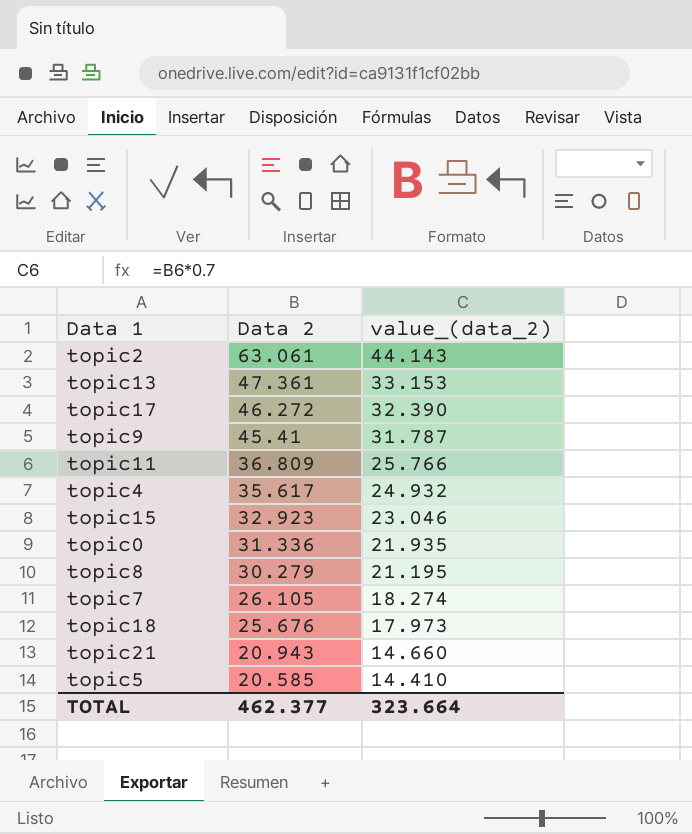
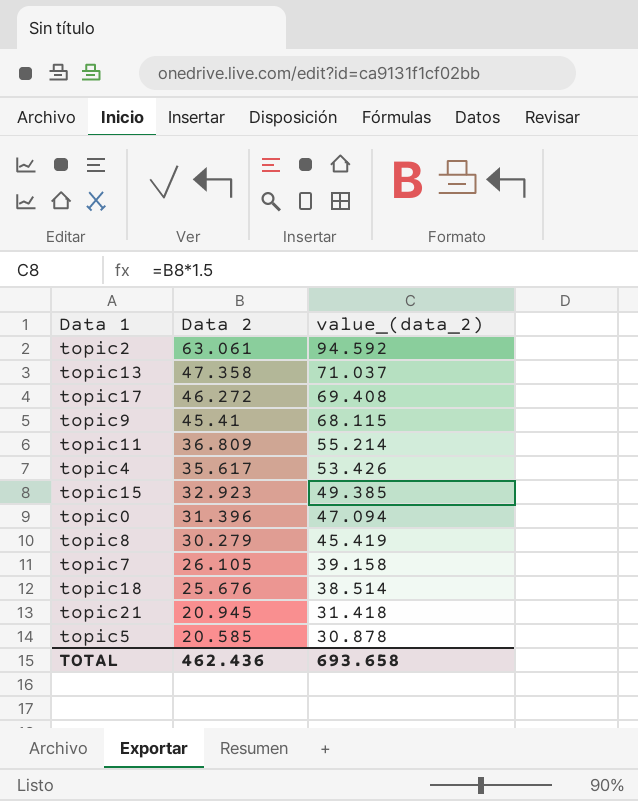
column value_(data_2) | formula: [Data 2] * 0.7 -> [Data 2] * 1.5
topic13 | Data 2: 47.361 -> 47.358
topic0 | Data 2: 31.336 -> 31.396
topic21 | Data 2: 20.943 -> 20.945
TOTAL | Data 2: 462.377 -> 462.436
TOTAL | value_(data_2): 323.664 -> 693.658

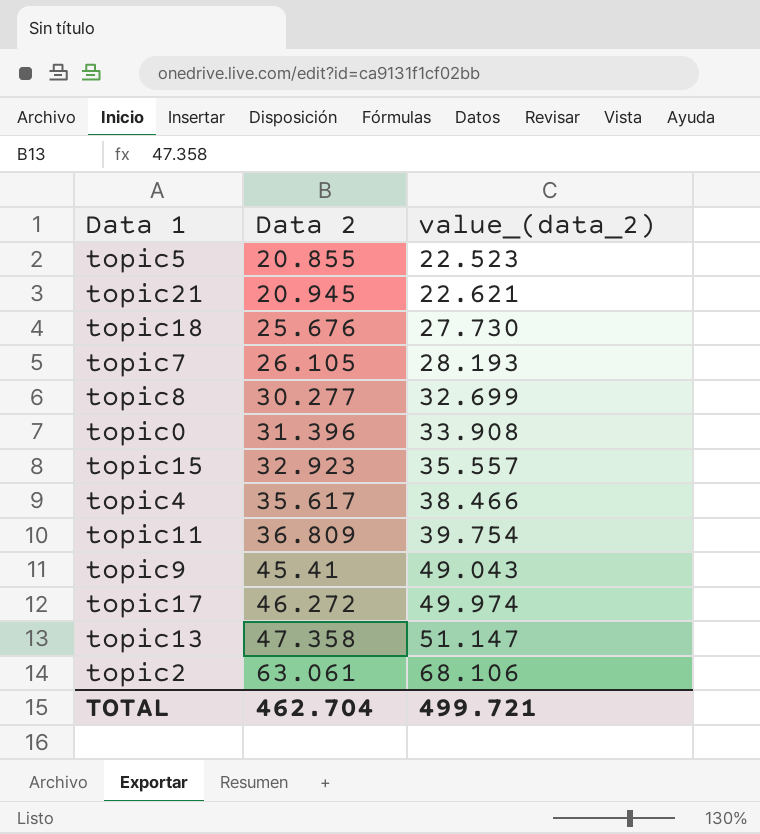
row order: Data 2 descending -> Data 2 ascending
column value_(data_2) | formula: [Data 2] * 1.5 -> [Data 2] * 1.08
topic5 | Data 2: 20.585 -> 20.855
topic8 | Data 2: 30.279 -> 30.277
TOTAL | Data 2: 462.436 -> 462.704
TOTAL | value_(data_2): 693.658 -> 499.721

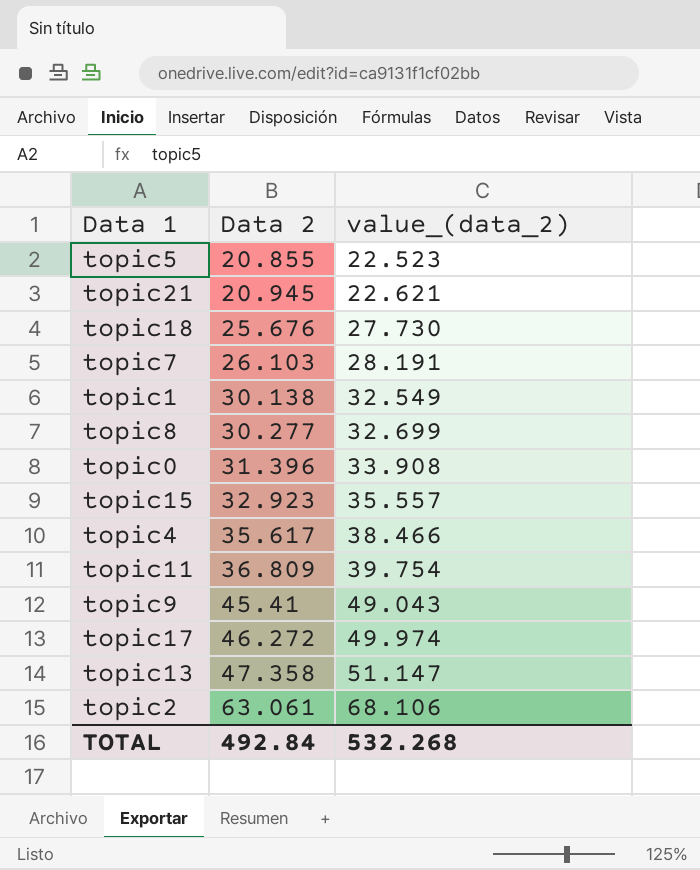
topic7 | Data 2: 26.105 -> 26.103
topic7 | value_(data_2): 28.193 -> 28.191
row topic1: none -> 30.138 | 32.549
TOTAL | Data 2: 462.704 -> 492.84
TOTAL | value_(data_2): 499.721 -> 532.268

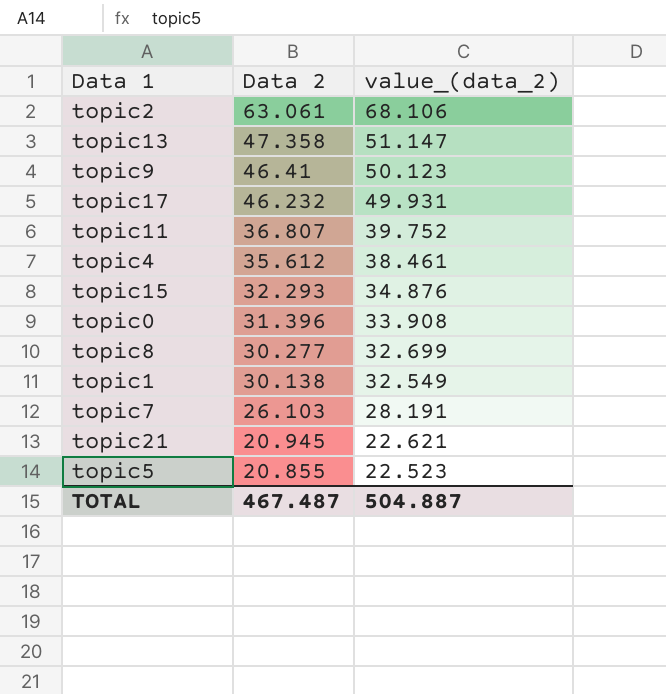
row order: Data 2 ascending -> Data 2 descending
row topic18: 25.676 | 27.730 -> none
topic9 | Data 2: 45.41 -> 46.41
topic9 | value_(data_2): 49.043 -> 50.123
topic17 | Data 2: 46.272 -> 46.232
topic17 | value_(data_2): 49.974 -> 49.931
topic11 | Data 2: 36.809 -> 36.807
topic11 | value_(data_2): 39.754 -> 39.752
topic4 | Data 2: 35.617 -> 35.612
topic4 | value_(data_2): 38.466 -> 38.461
topic15 | Data 2: 32.923 -> 32.293
topic15 | value_(data_2): 35.557 -> 34.876
TOTAL | Data 2: 492.84 -> 467.487
TOTAL | value_(data_2): 532.268 -> 504.887

